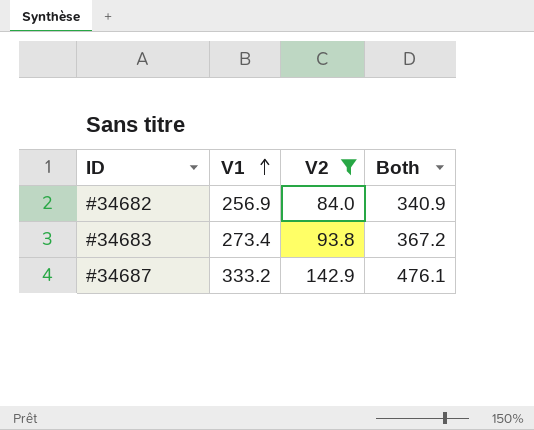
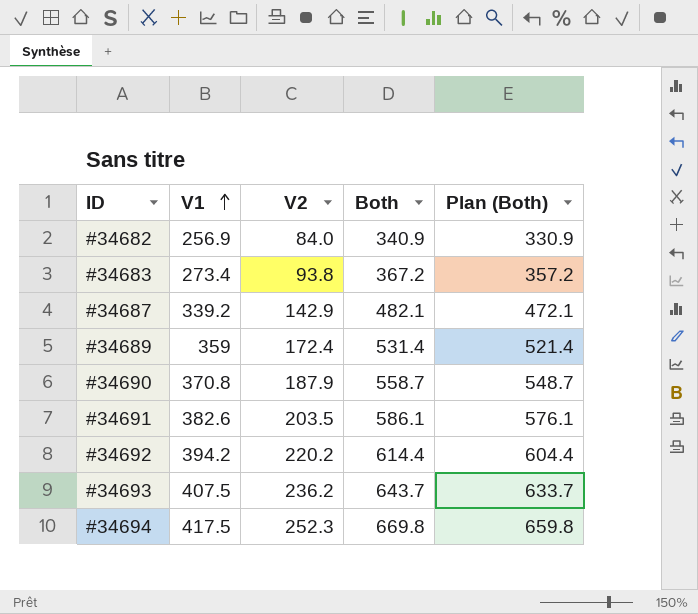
filter: V2 <= 142.9 -> none
column Plan (Both) | formula: none -> [Both] - 10
#34687 | V1: 333.2 -> 339.2
#34687 | Both: 476.1 -> 482.1

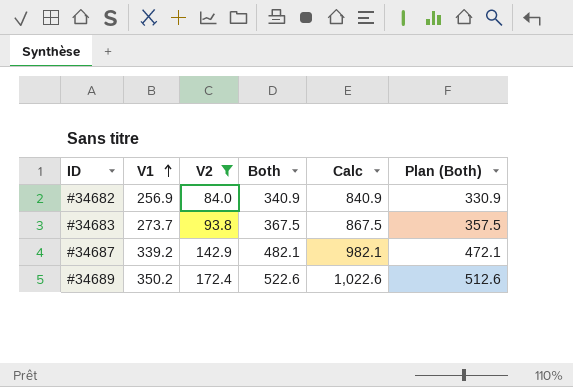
filter: none -> V2 <= 172.4
column Calc | formula: none -> [Both] + 500
#34683 | V1: 273.4 -> 273.7
#34683 | Both: 367.2 -> 367.5
#34683 | Plan (Both): 357.2 -> 357.5
#34689 | V1: 359 -> 350.2
#34689 | Both: 531.4 -> 522.6
#34689 | Plan (Both): 521.4 -> 512.6

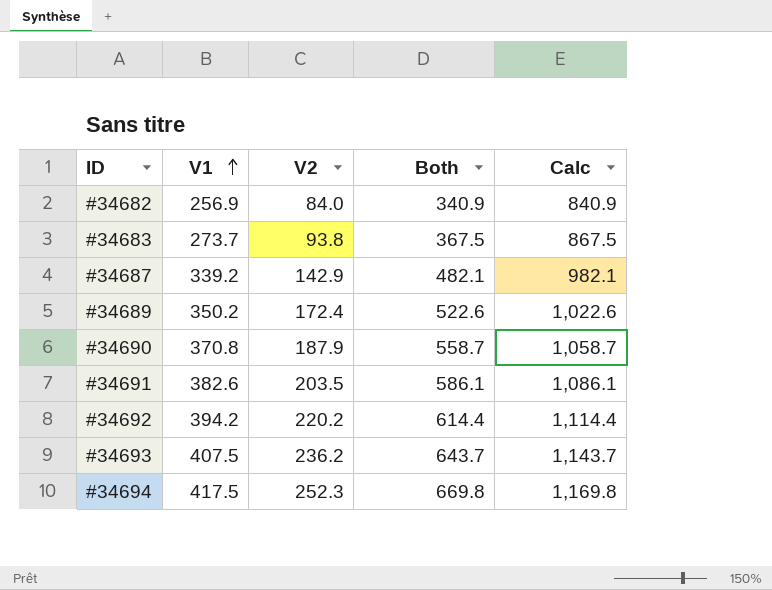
filter: V2 <= 172.4 -> none
column Plan (Both) | formula: [Both] - 10 -> none

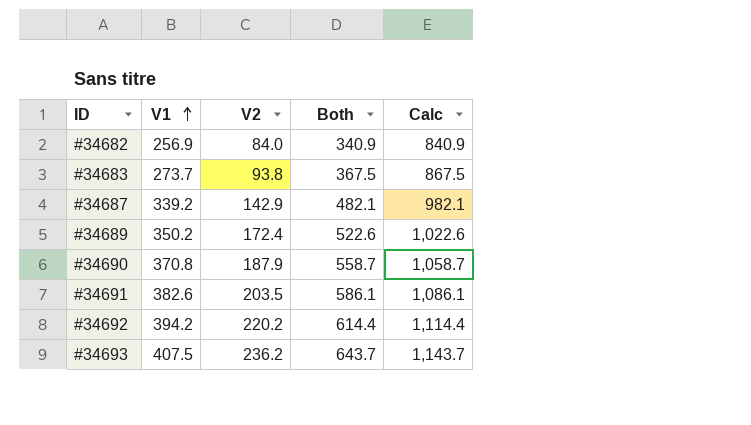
row #34694: 417.5 | 252.3 | 669.8 | 1,169.8 -> none

